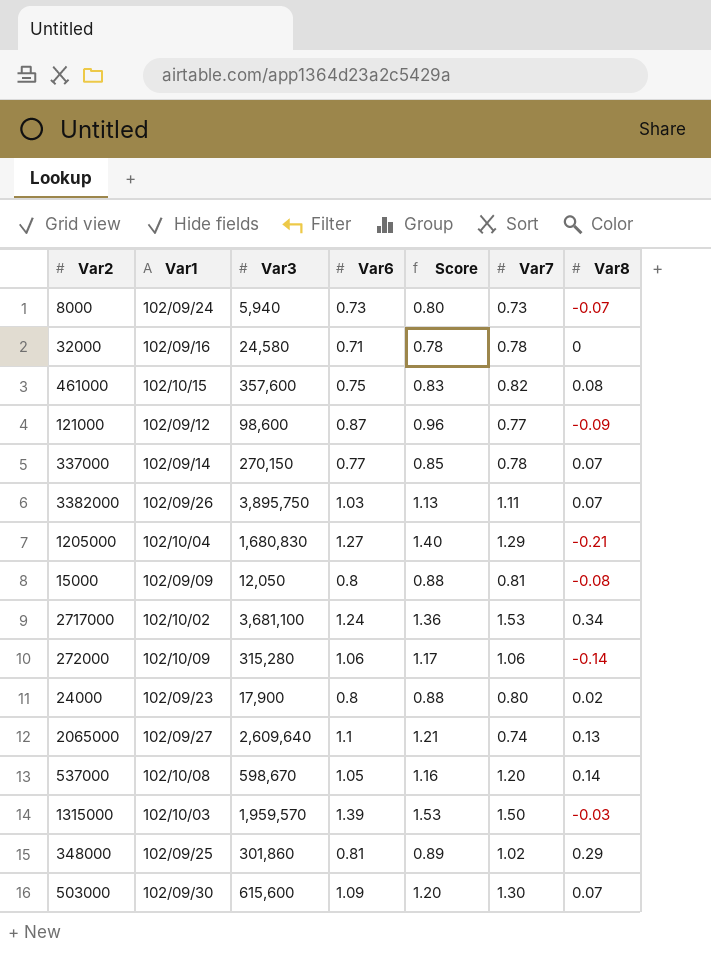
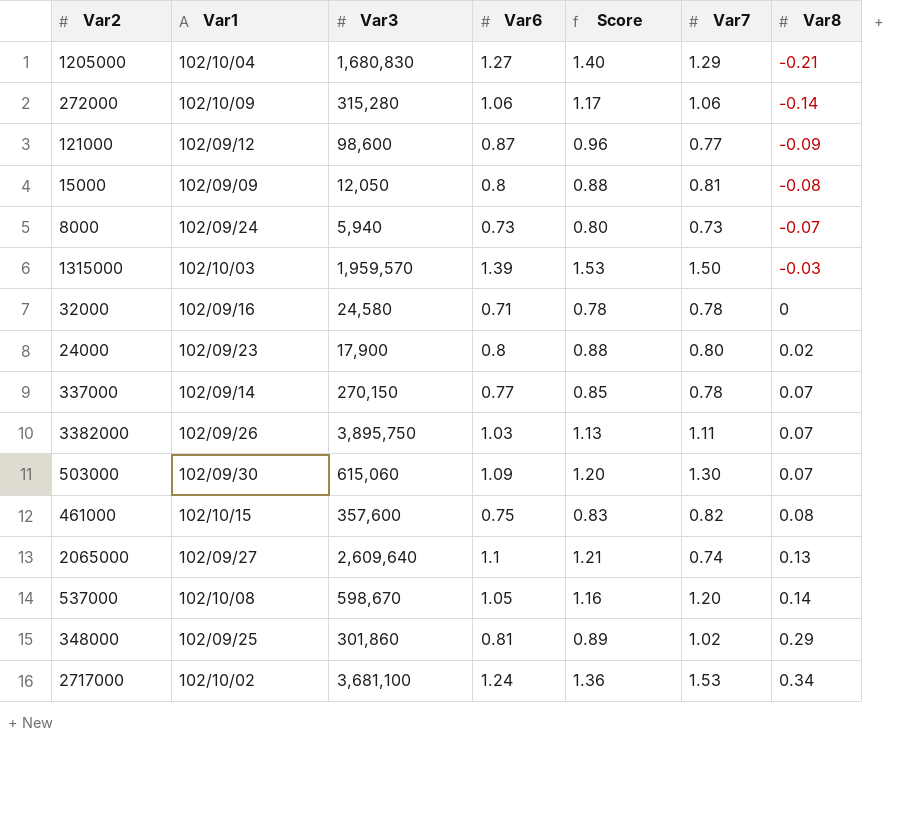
row order: none -> Var8 ascending
503000 | Var3: 615,600 -> 615,060

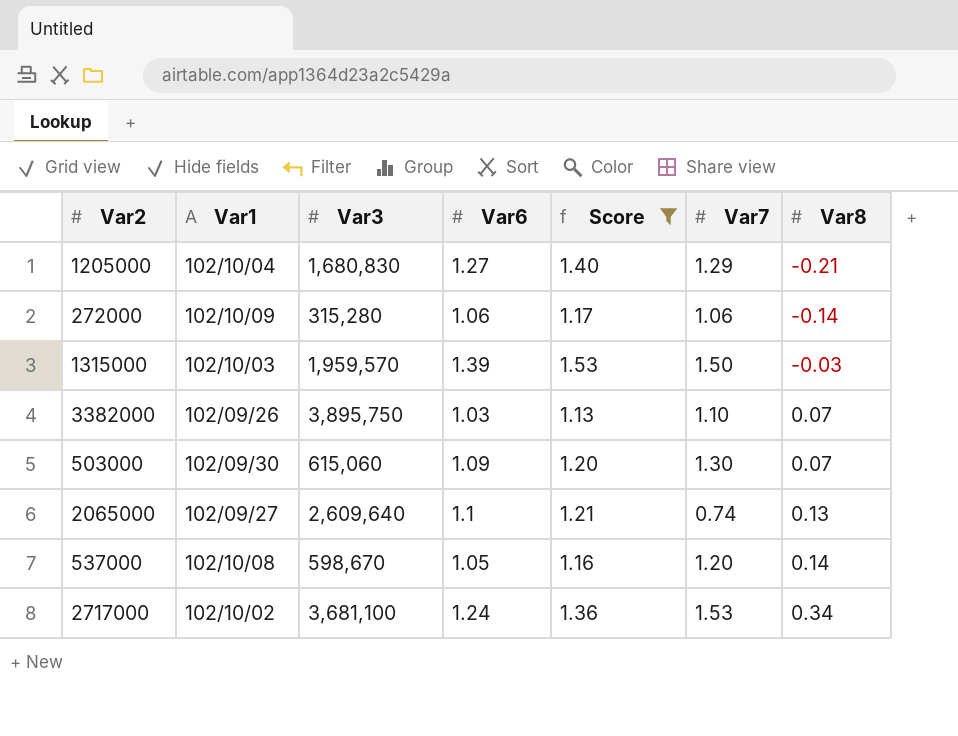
filter: none -> Score >= 1.13
3382000 | Var7: 1.11 -> 1.10

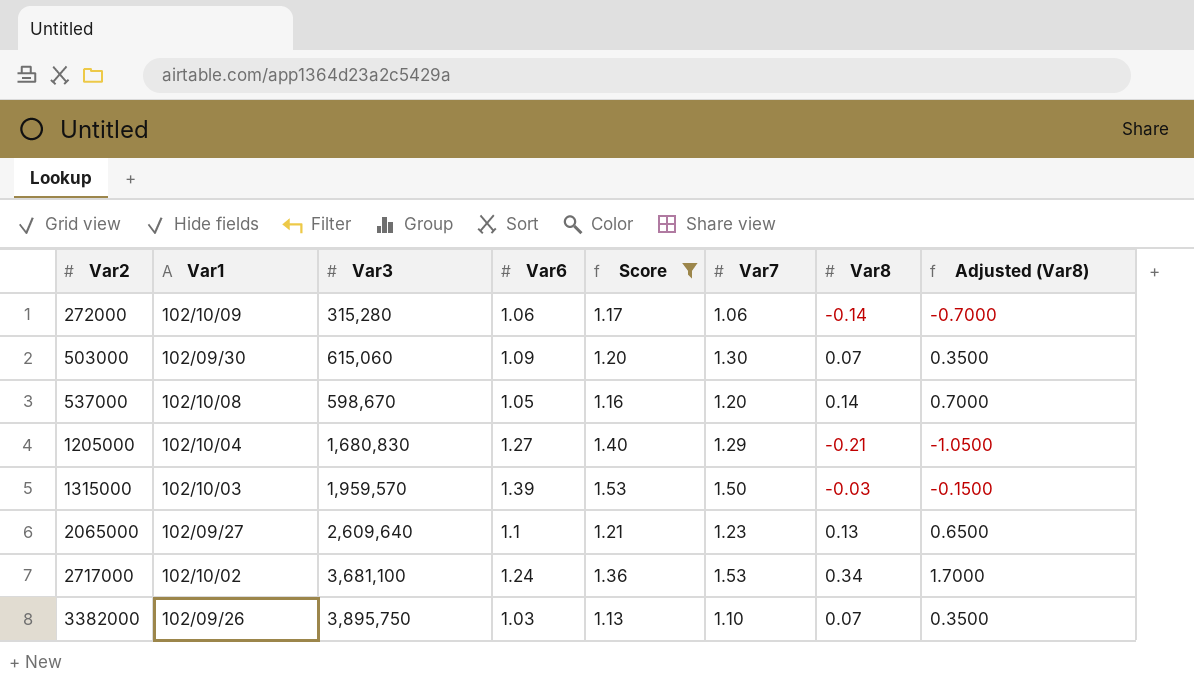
row order: Var8 ascending -> Var2 ascending
column Adjusted (Var8) | formula: none -> [Var8] * 5
2065000 | Var7: 0.74 -> 1.23

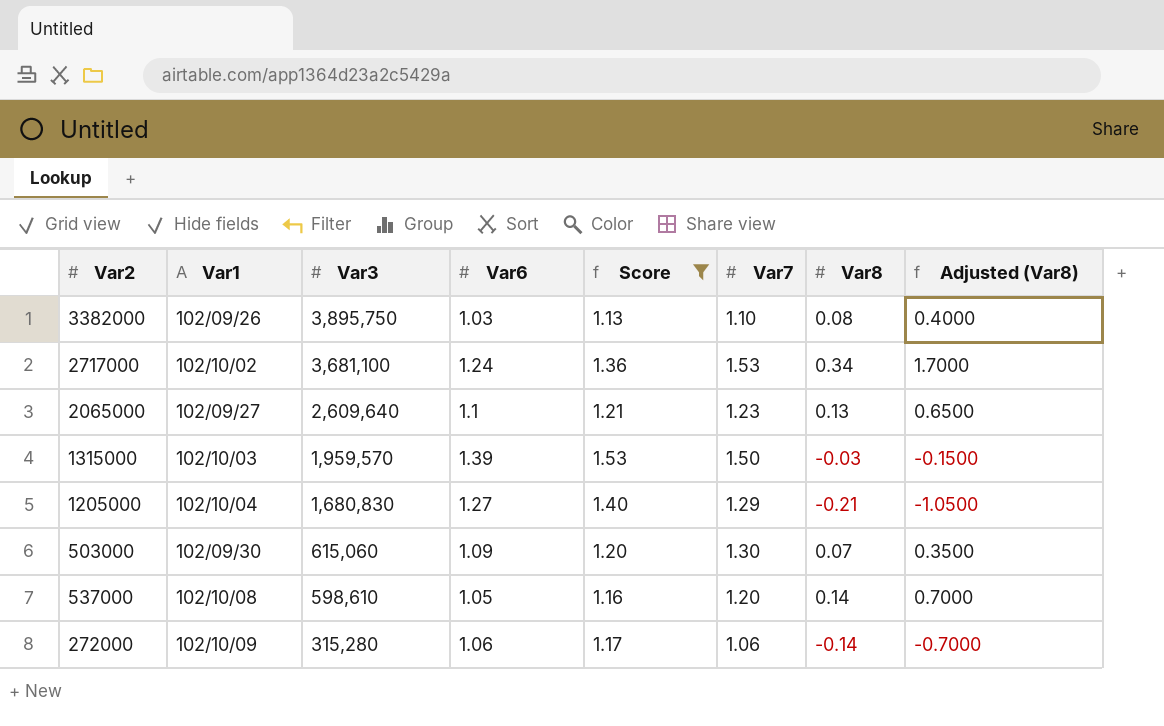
row order: Var2 ascending -> Var3 descending
3382000 | Var8: 0.07 -> 0.08
3382000 | Adjusted (Var8): 0.3500 -> 0.4000
537000 | Var3: 598,670 -> 598,610

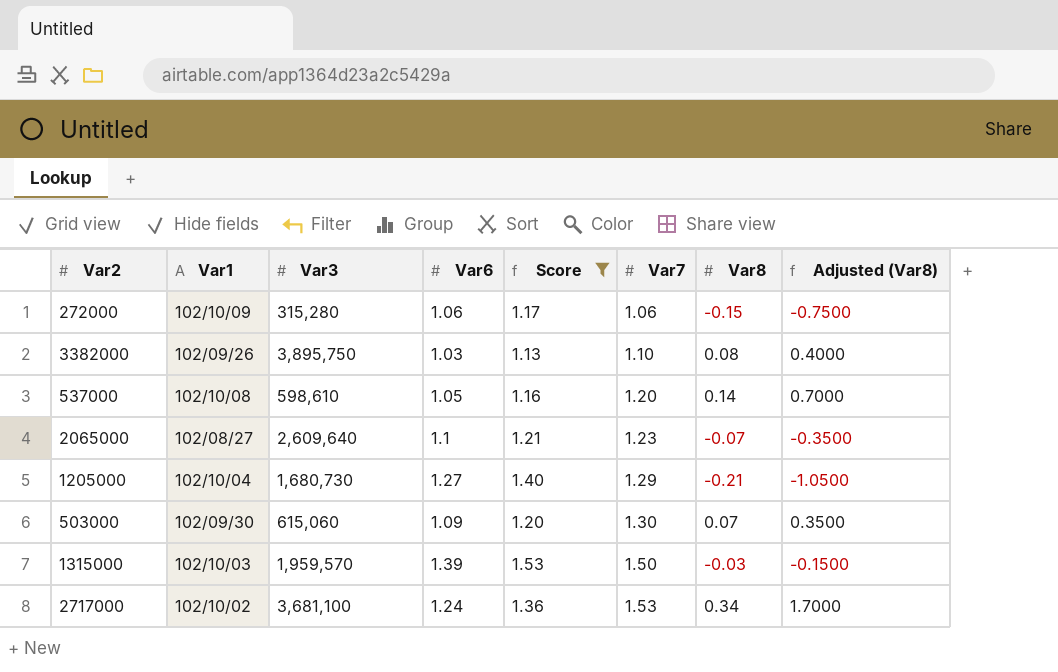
row order: Var3 descending -> Var7 ascending
272000 | Var8: -0.14 -> -0.15
272000 | Adjusted (Var8): -0.7000 -> -0.7500
2065000 | Var1: 102/09/27 -> 102/08/27
2065000 | Var8: 0.13 -> -0.07
2065000 | Adjusted (Var8): 0.6500 -> -0.3500
1205000 | Var3: 1,680,830 -> 1,680,730

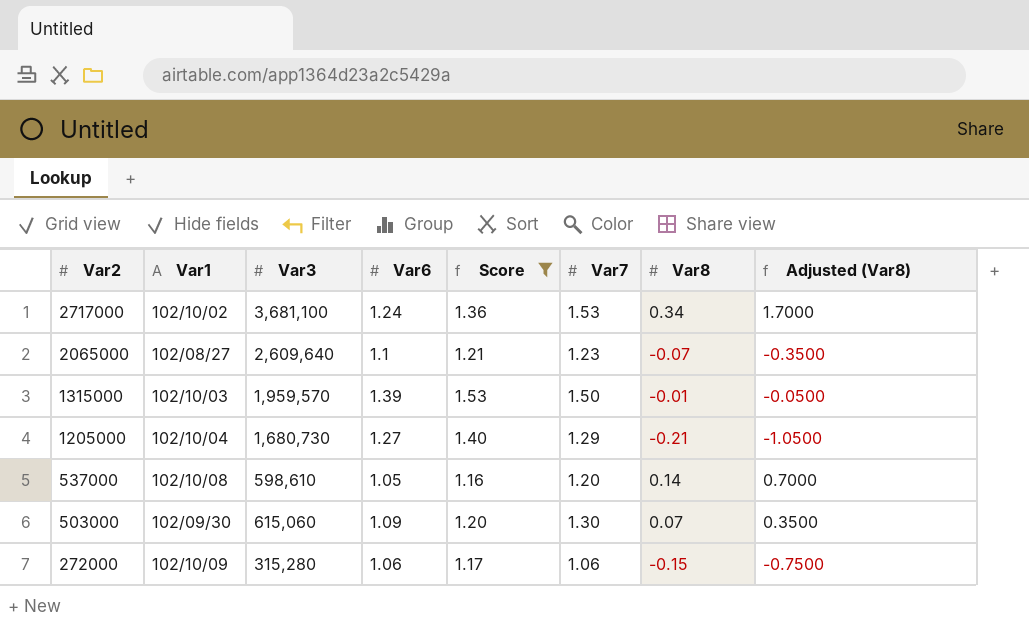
row order: Var7 ascending -> Var2 descending
row 3382000: 102/09/26 | 3,895,750 | 1.03 | 1.13 | 1.10 | 0.08 | 0.4000 -> none
1315000 | Var8: -0.03 -> -0.01
1315000 | Adjusted (Var8): -0.1500 -> -0.0500

